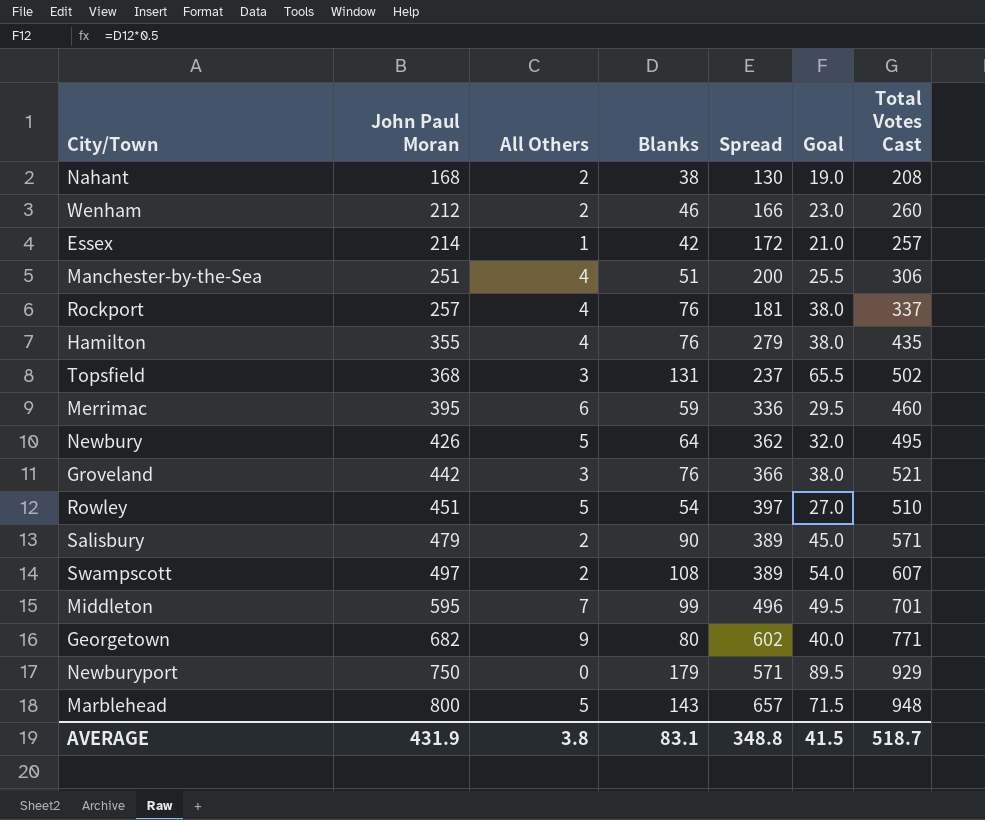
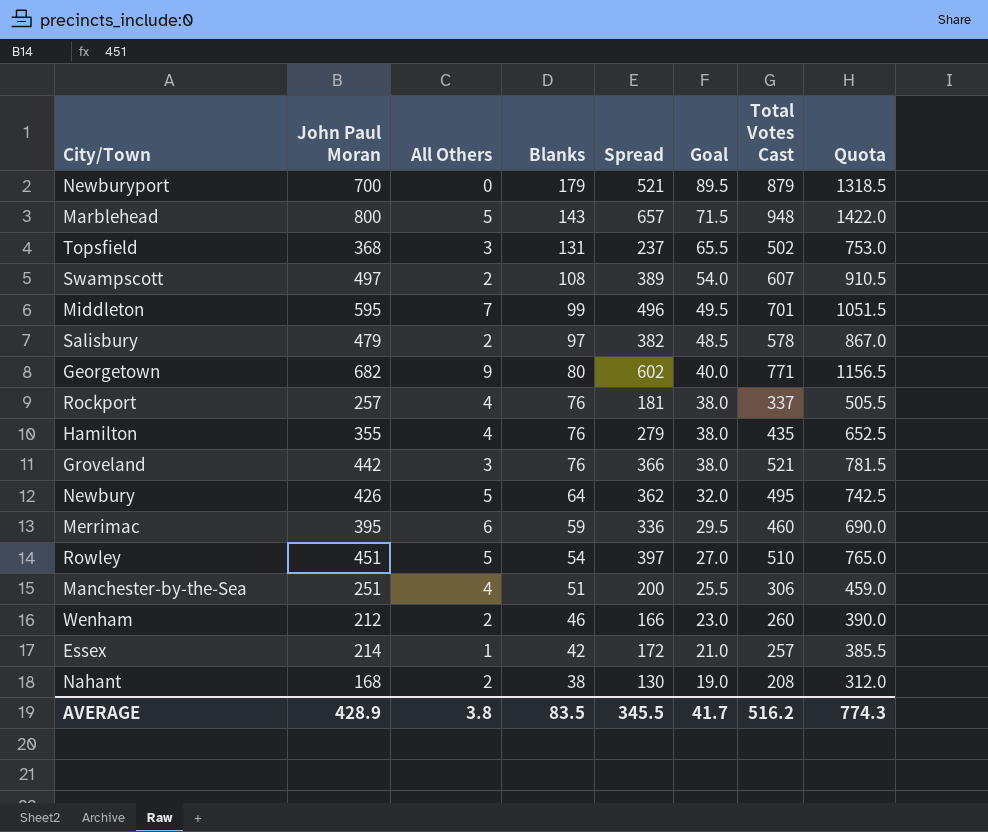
row order: John Paul Moran ascending -> Blanks descending
column Quota | formula: none -> [Total Votes Cast] * 1.5
Newburyport | John Paul Moran: 750 -> 700
Newburyport | Spread: 571 -> 521
Newburyport | Total Votes Cast: 929 -> 879
Salisbury | Blanks: 90 -> 97
Salisbury | Spread: 389 -> 382
Salisbury | Goal: 45.0 -> 48.5
Salisbury | Total Votes Cast: 571 -> 578
AVERAGE | John Paul Moran: 431.9 -> 428.9
AVERAGE | Blanks: 83.1 -> 83.5
AVERAGE | Spread: 348.8 -> 345.5
AVERAGE | Goal: 41.5 -> 41.7
AVERAGE | Total Votes Cast: 518.7 -> 516.2

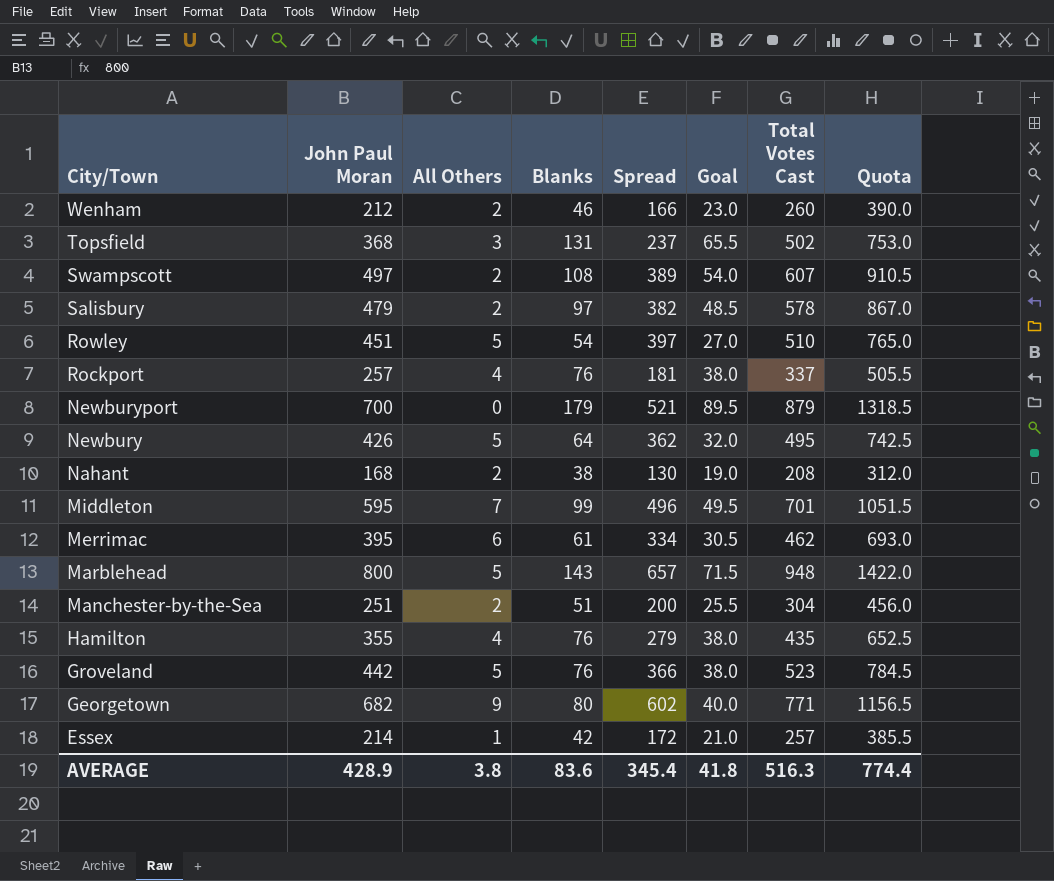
row order: Blanks descending -> City/Town descending
Merrimac | Blanks: 59 -> 61
Merrimac | Spread: 336 -> 334
Merrimac | Goal: 29.5 -> 30.5
Merrimac | Total Votes Cast: 460 -> 462
Merrimac | Quota: 690.0 -> 693.0
Manchester-by-the-Sea | All Others: 4 -> 2
Manchester-by-the-Sea | Total Votes Cast: 306 -> 304
Manchester-by-the-Sea | Quota: 459.0 -> 456.0
Groveland | All Others: 3 -> 5
Groveland | Total Votes Cast: 521 -> 523
Groveland | Quota: 781.5 -> 784.5
AVERAGE | Blanks: 83.5 -> 83.6
AVERAGE | Spread: 345.5 -> 345.4
AVERAGE | Goal: 41.7 -> 41.8
AVERAGE | Total Votes Cast: 516.2 -> 516.3
AVERAGE | Quota: 774.3 -> 774.4

